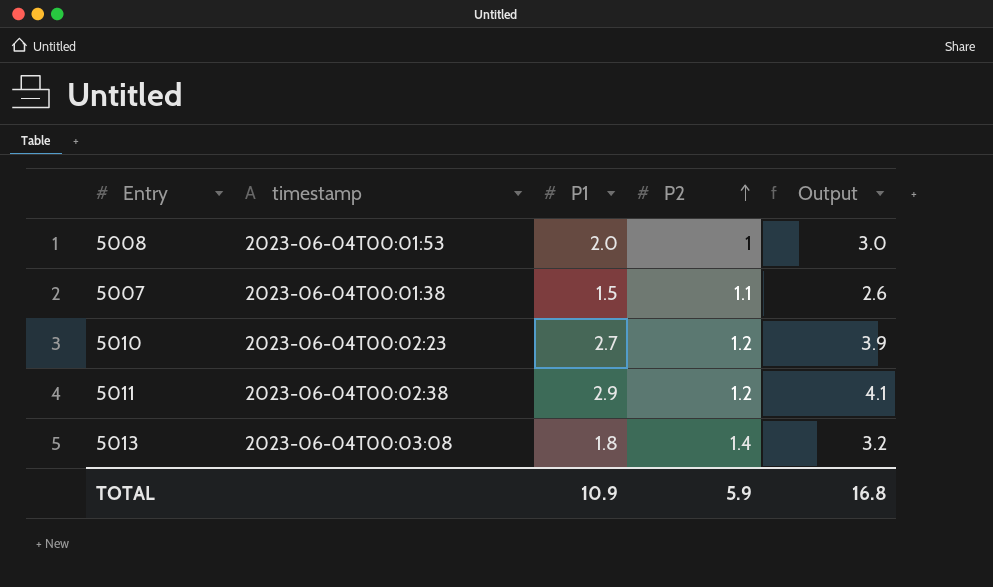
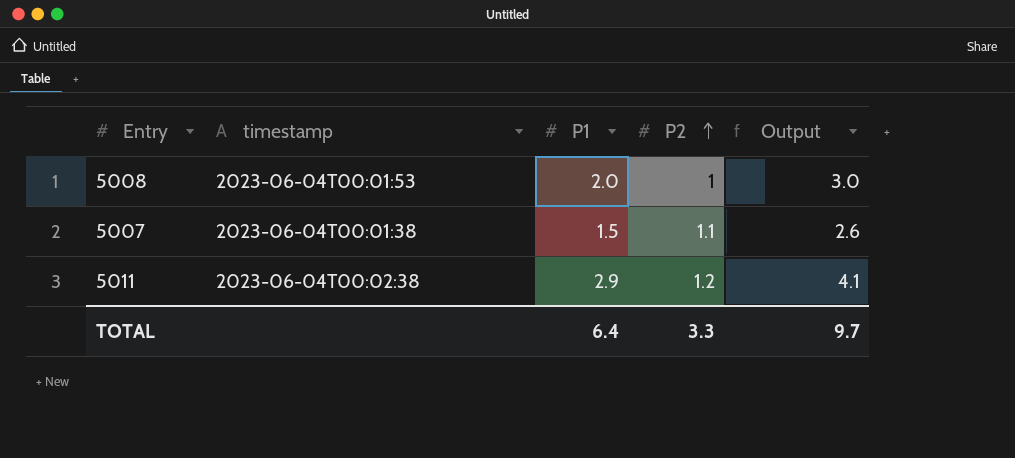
row 5010: 2023-06-04T00:02:23 | 2.7 | 1.2 | 3.9 -> none
row 5013: 2023-06-04T00:03:08 | 1.8 | 1.4 | 3.2 -> none
TOTAL | P1: 10.9 -> 6.4
TOTAL | P2: 5.9 -> 3.3
TOTAL | Output: 16.8 -> 9.7

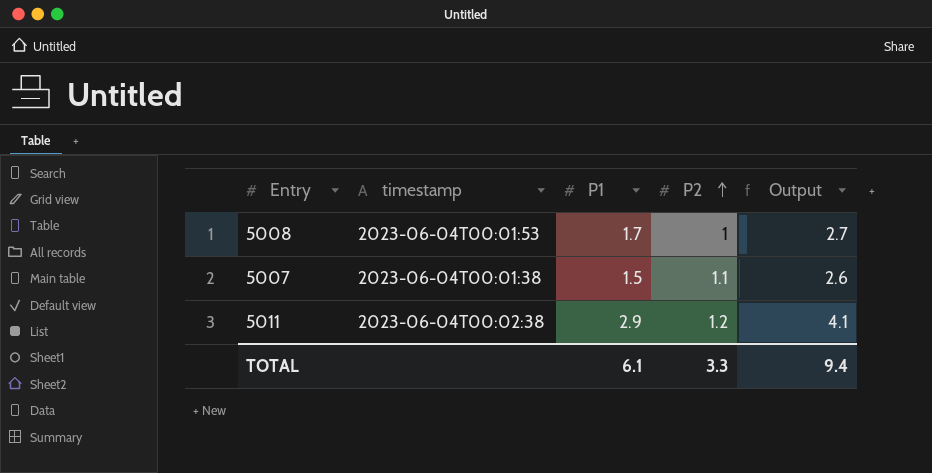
5008 | P1: 2.0 -> 1.7
5008 | Output: 3.0 -> 2.7
TOTAL | P1: 6.4 -> 6.1
TOTAL | Output: 9.7 -> 9.4

